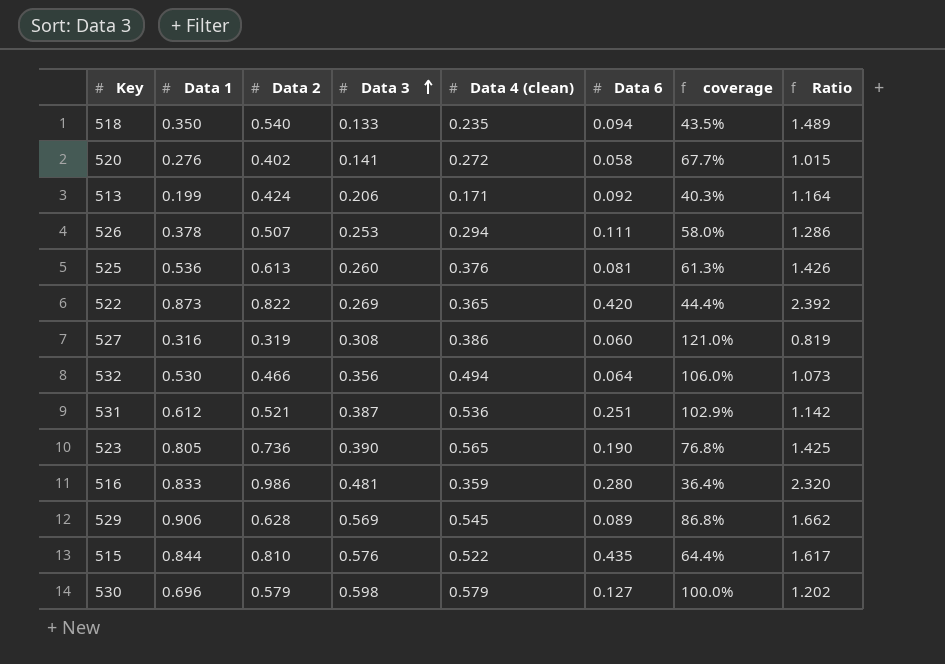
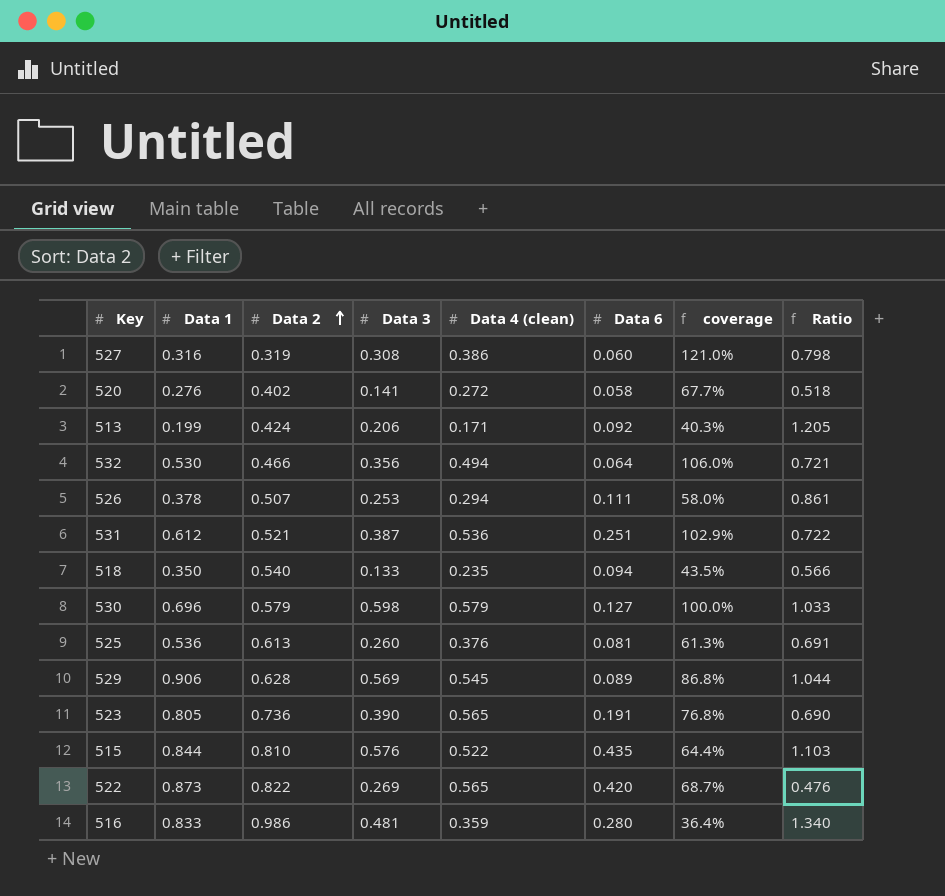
row order: Data 3 ascending -> Data 2 ascending
column Ratio | formula: [Data 1] / [Data 4 (clean)] -> [Data 3] / [Data 4 (clean)]
523 | Data 6: 0.190 -> 0.191
522 | Data 4 (clean): 0.365 -> 0.565
522 | coverage: 44.4% -> 68.7%

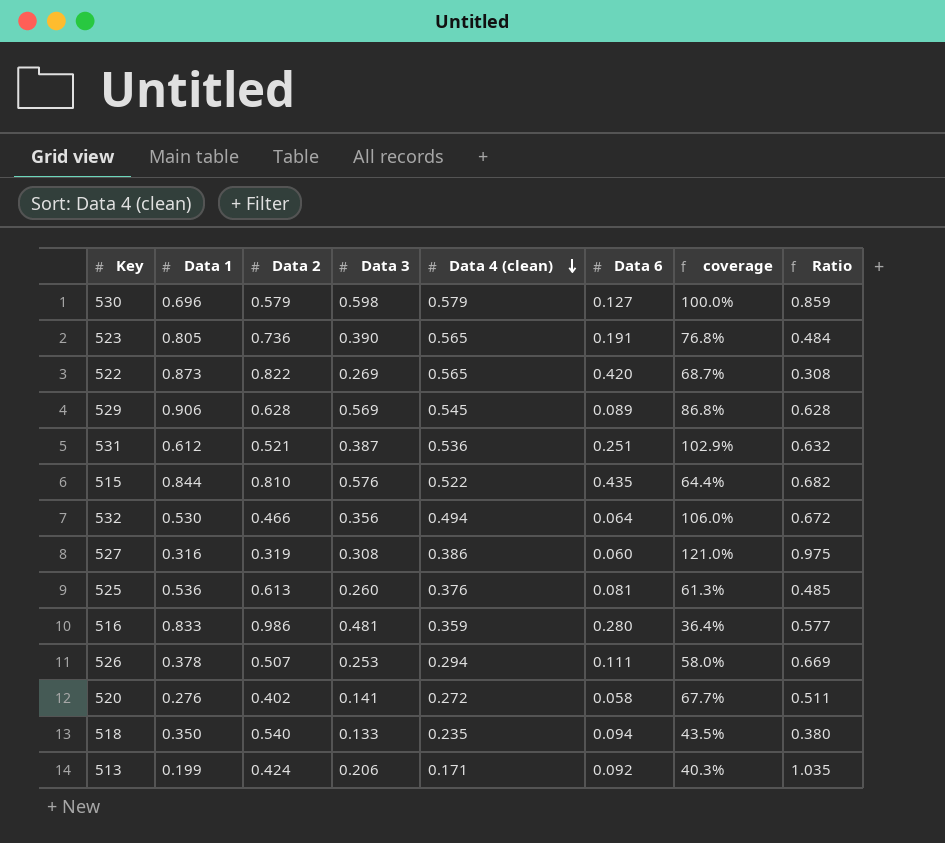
row order: Data 2 ascending -> Data 4 (clean) descending
column Ratio | formula: [Data 3] / [Data 4 (clean)] -> [Data 3] / [Data 1]

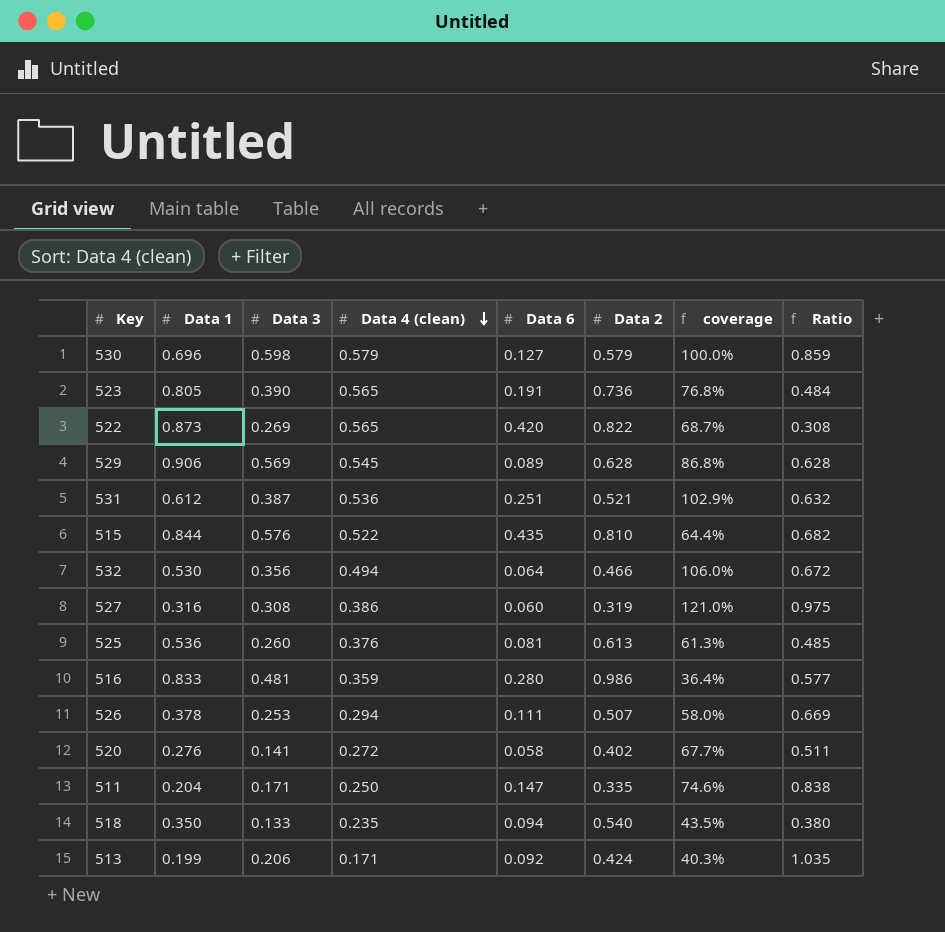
column Data 2 | position: 3 -> 6
row 511: none -> 0.204 | 0.171 | 0.250 | 0.147 | 0.335 | 74.6% | 0.838

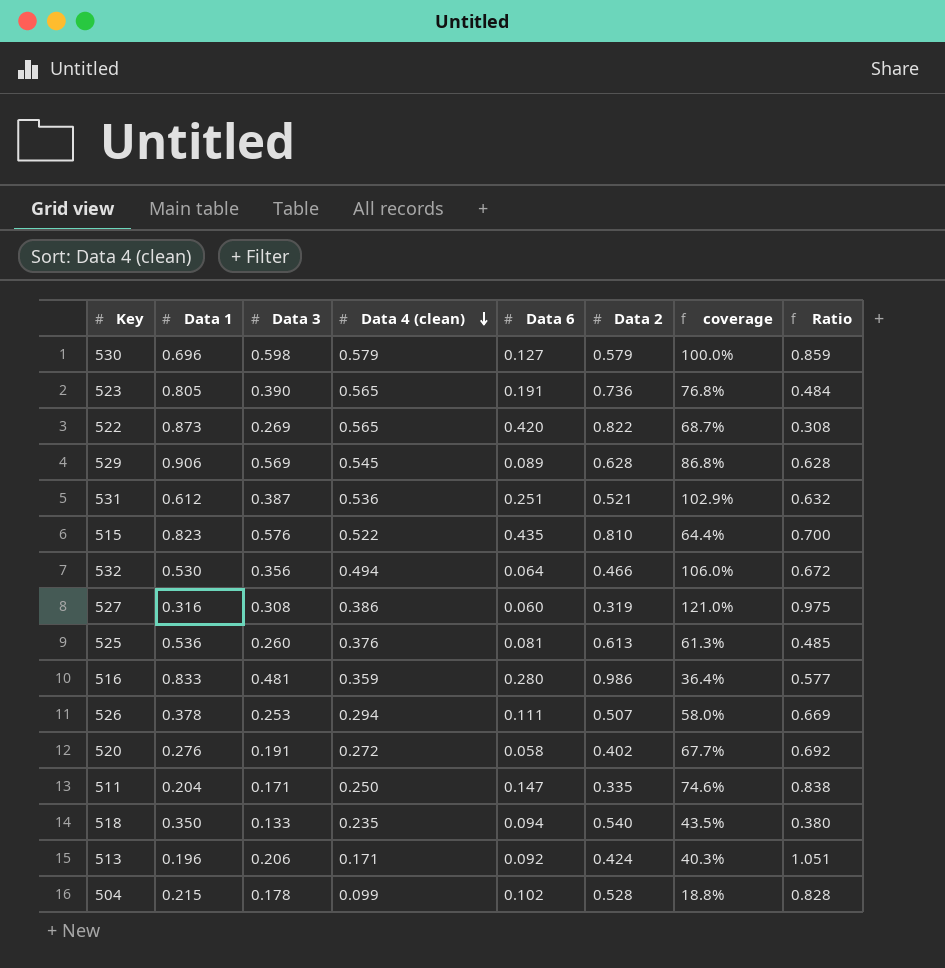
515 | Data 1: 0.844 -> 0.823
515 | Ratio: 0.682 -> 0.700
520 | Data 3: 0.141 -> 0.191
520 | Ratio: 0.511 -> 0.692
513 | Data 1: 0.199 -> 0.196
513 | Ratio: 1.035 -> 1.051
row 504: none -> 0.215 | 0.178 | 0.099 | 0.102 | 0.528 | 18.8% | 0.828

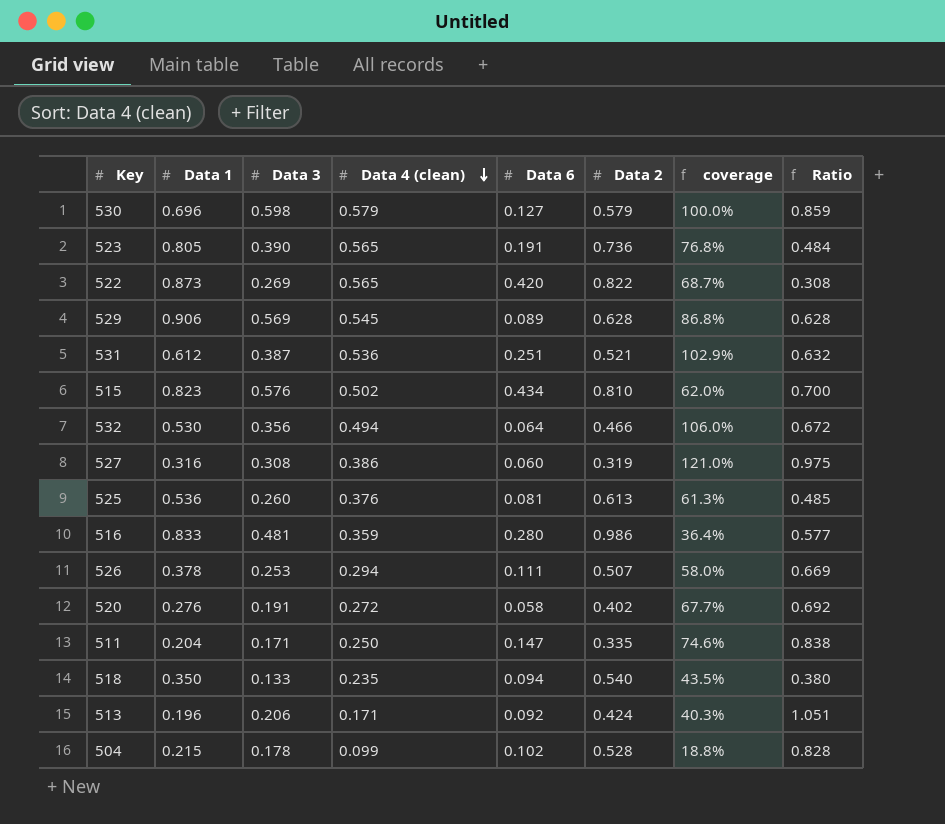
515 | Data 4 (clean): 0.522 -> 0.502
515 | Data 6: 0.435 -> 0.434
515 | coverage: 64.4% -> 62.0%

